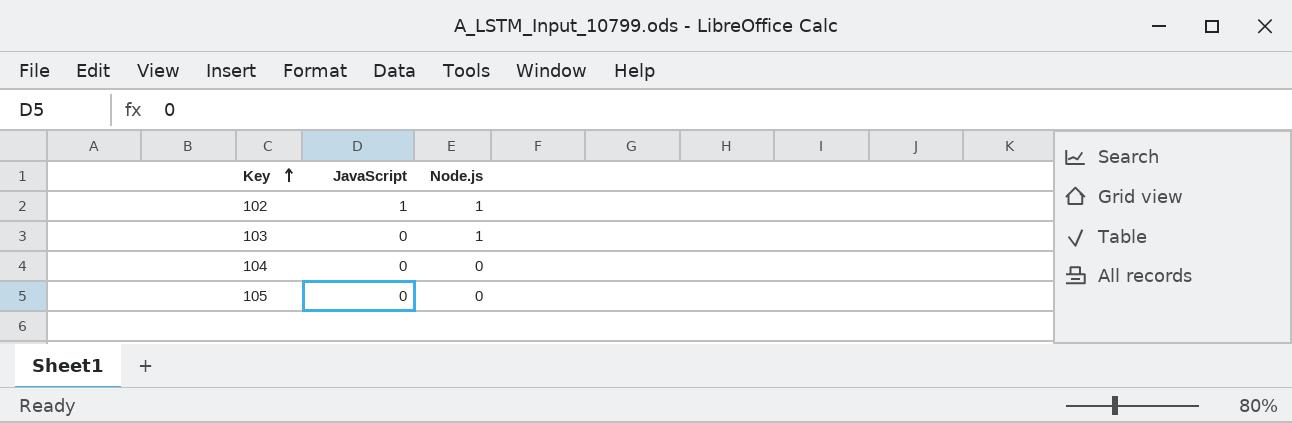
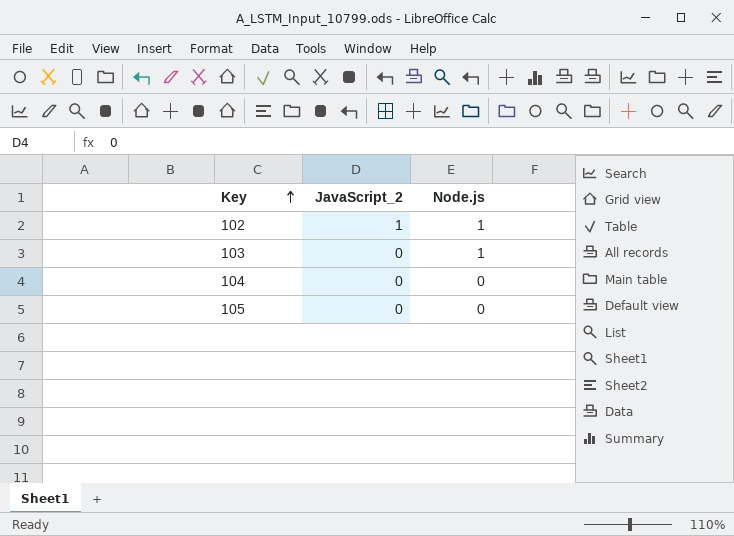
column name: JavaScript -> JavaScript_2

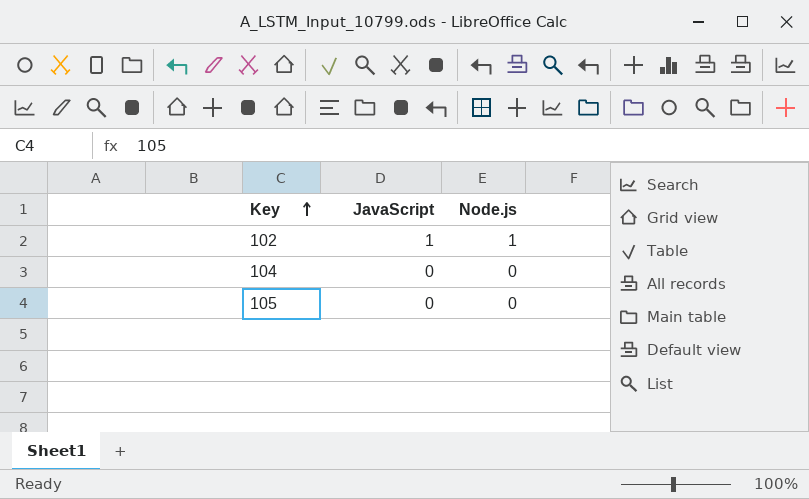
column name: JavaScript_2 -> JavaScript
row 103: 0 | 1 -> none

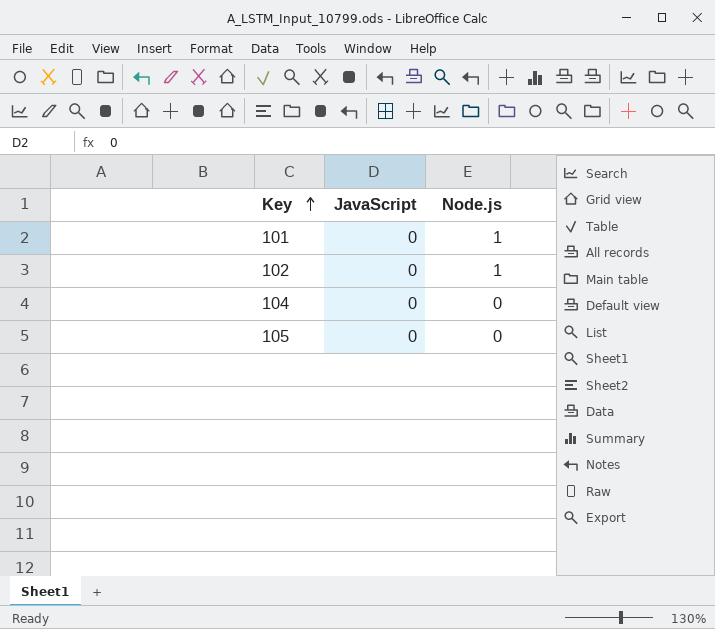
row 101: none -> 0 | 1
102 | JavaScript: 1 -> 0

